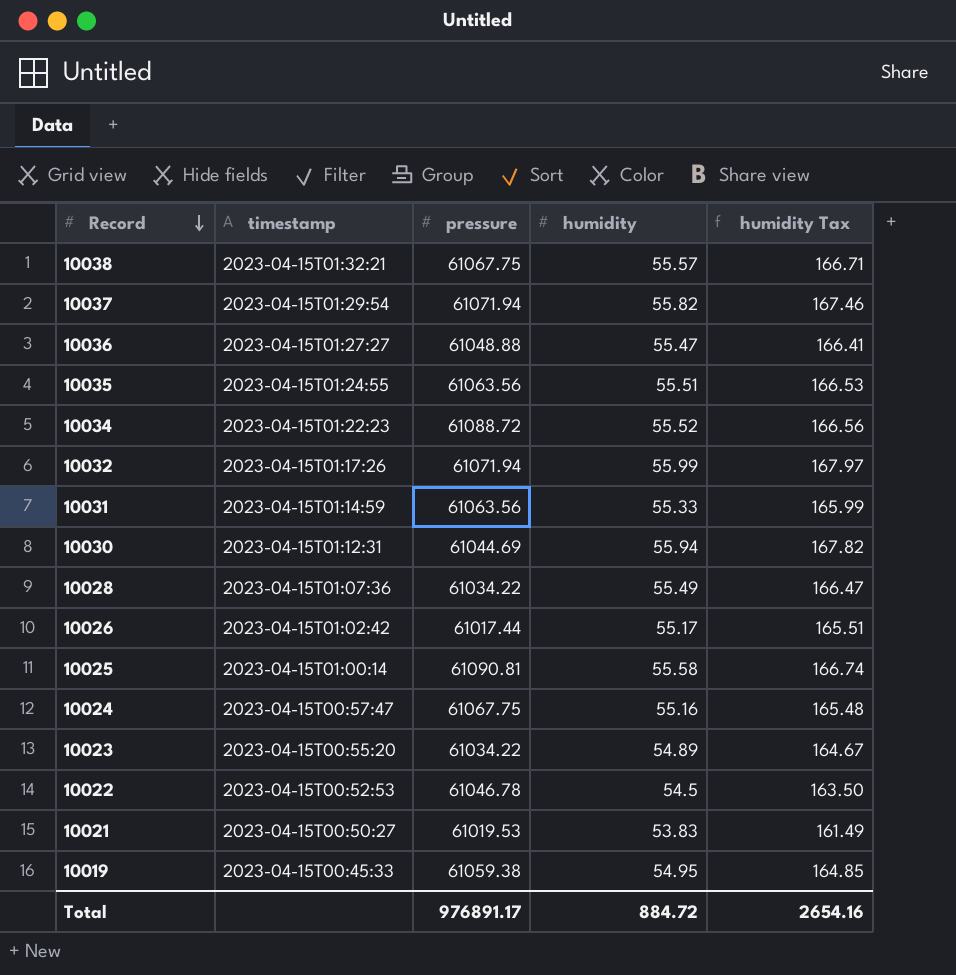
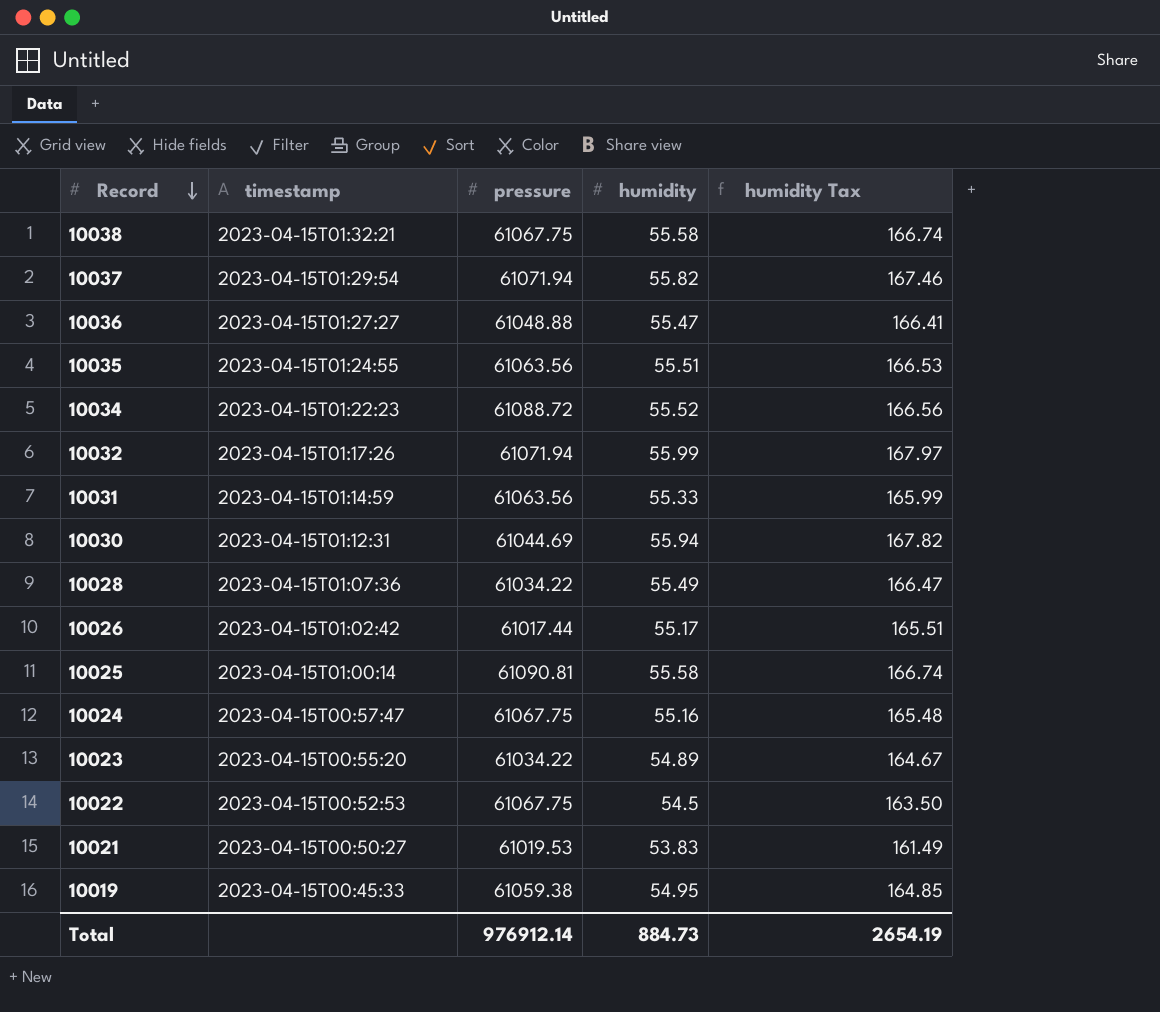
10038 | humidity: 55.57 -> 55.58
10038 | humidity Tax: 166.71 -> 166.74
10022 | pressure: 61046.78 -> 61067.75
Total | pressure: 976891.17 -> 976912.14
Total | humidity: 884.72 -> 884.73
Total | humidity Tax: 2654.16 -> 2654.19

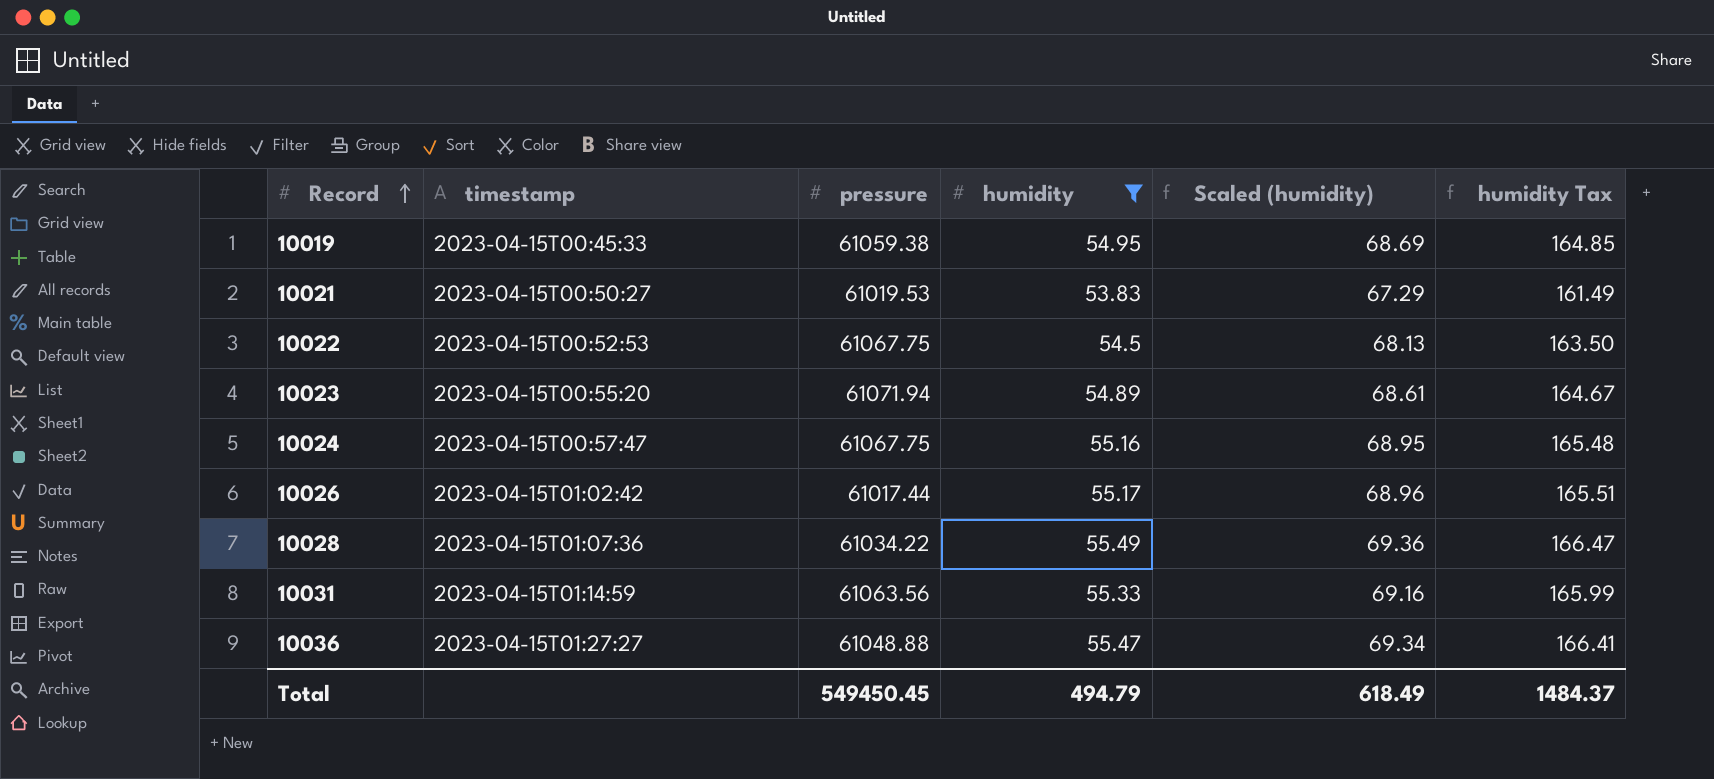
filter: none -> humidity <= 55.49
row order: Record descending -> Record ascending
column Scaled (humidity) | formula: none -> [humidity] * 1.25
10023 | pressure: 61034.22 -> 61071.94
Total | pressure: 976912.14 -> 549450.45
Total | humidity: 884.73 -> 494.79
Total | humidity Tax: 2654.19 -> 1484.37

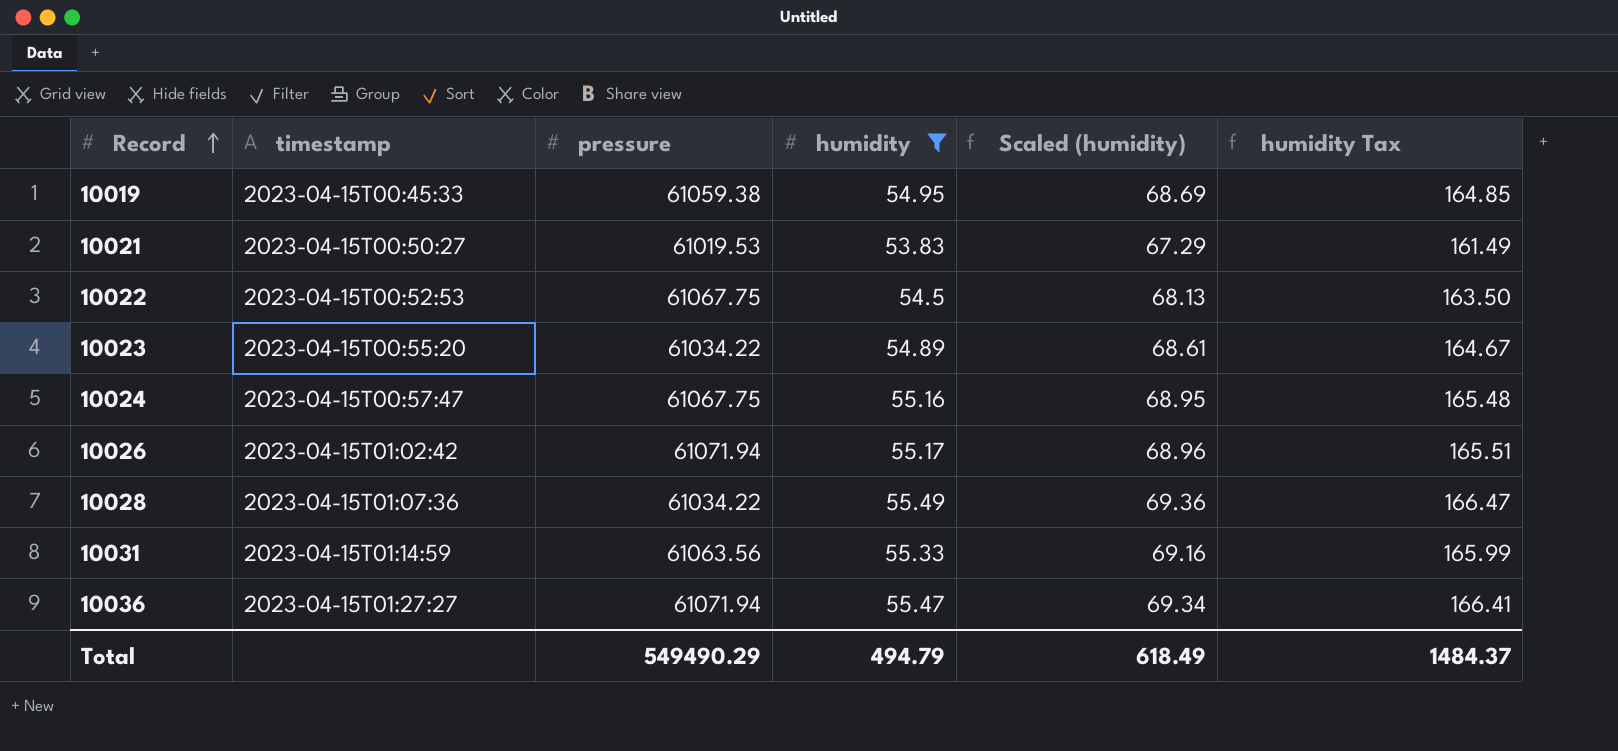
10023 | pressure: 61071.94 -> 61034.22
10026 | pressure: 61017.44 -> 61071.94
10036 | pressure: 61048.88 -> 61071.94
Total | pressure: 549450.45 -> 549490.29

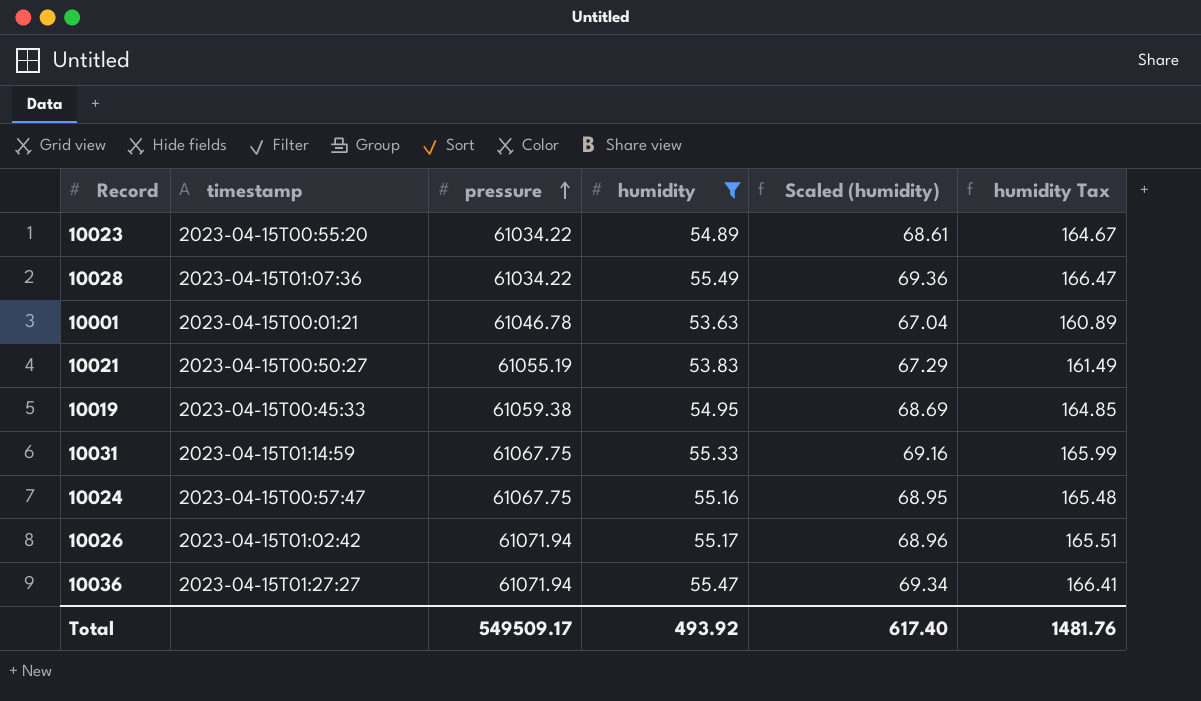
row order: Record ascending -> pressure ascending
row 10022: 2023-04-15T00:52:53 | 61067.75 | 54.5 | 68.13 | 163.50 -> none
row 10001: none -> 2023-04-15T00:01:21 | 61046.78 | 53.63 | 67.04 | 160.89
10021 | pressure: 61019.53 -> 61055.19
10031 | pressure: 61063.56 -> 61067.75
Total | pressure: 549490.29 -> 549509.17
Total | humidity: 494.79 -> 493.92
Total | Scaled (humidity): 618.49 -> 617.40
Total | humidity Tax: 1484.37 -> 1481.76

